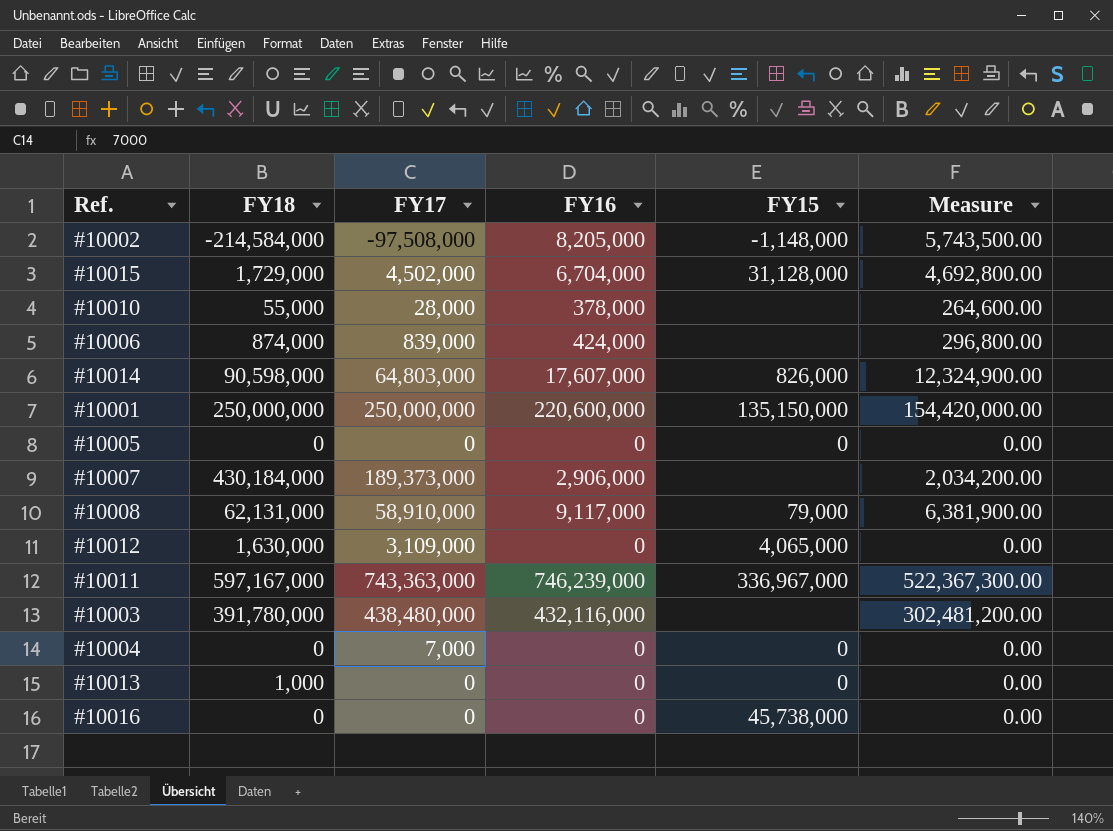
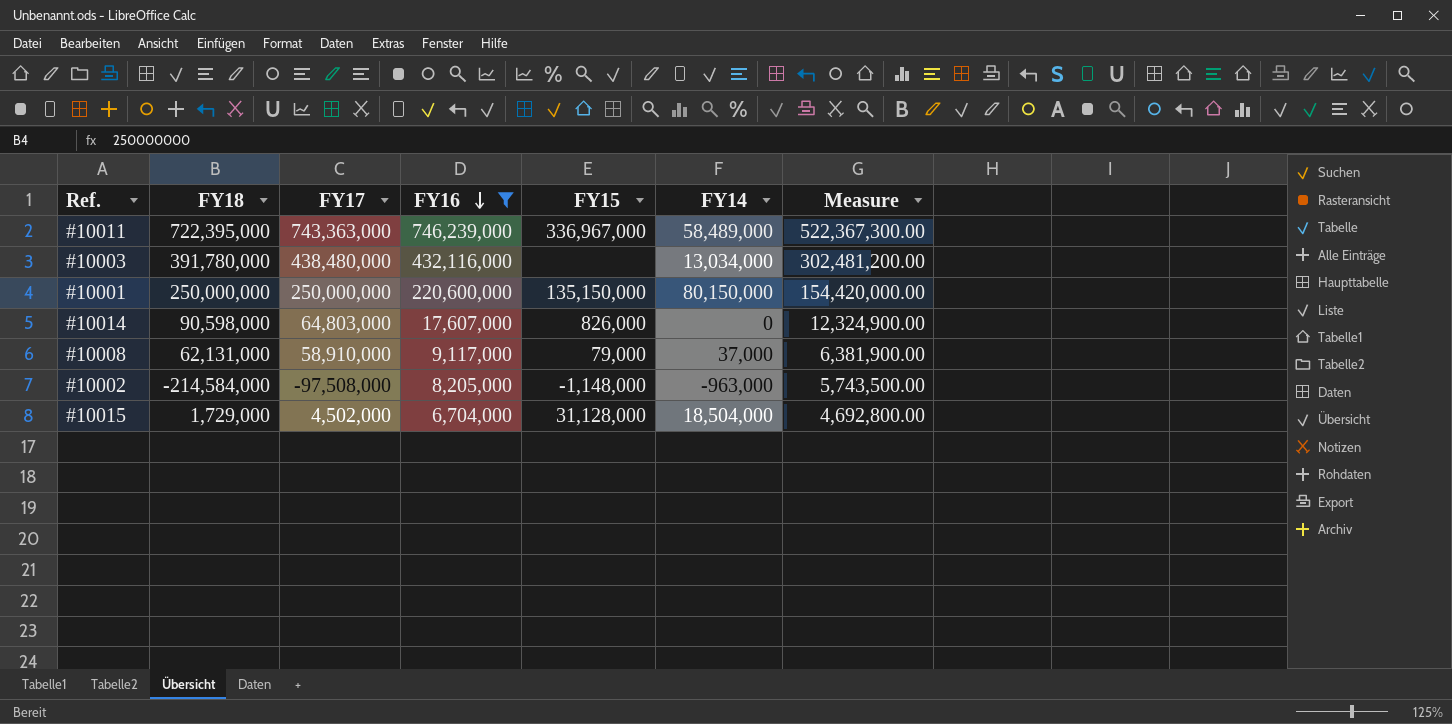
filter: none -> FY16 >= 6,704,000
row order: none -> FY16 descending
column FY14 | position: none -> 6
#10011 | FY18: 597,167,000 -> 722,395,000

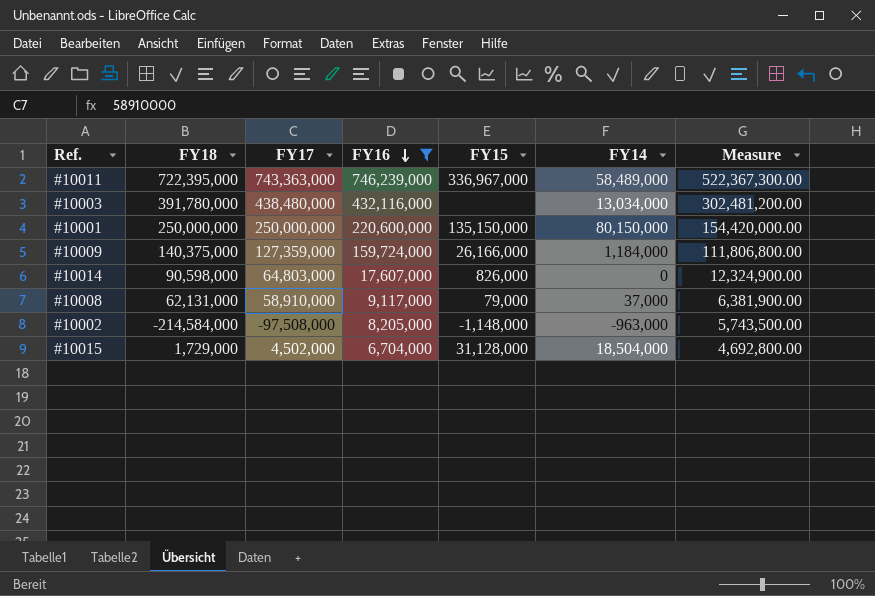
row #10009: none -> 140,375,000 | 127,359,000 | 159,724,000 | 26,166,000 | 1,184,000 | 111,806,800.00

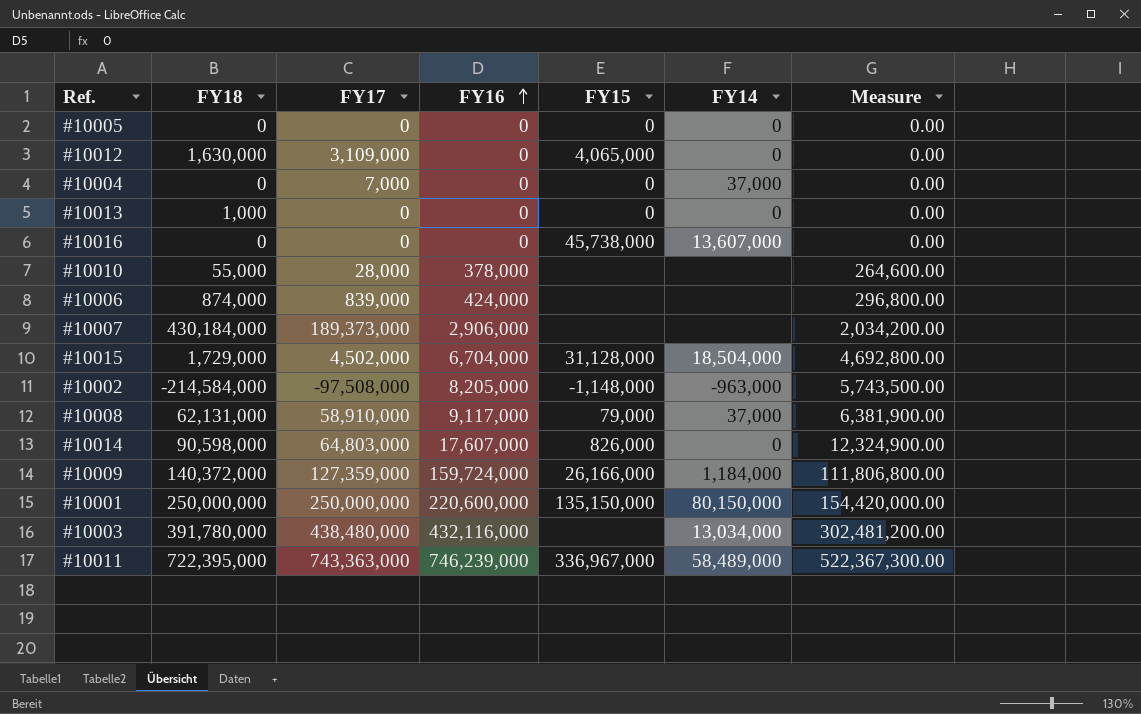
filter: FY16 >= 6,704,000 -> none
row order: FY16 descending -> FY16 ascending
#10009 | FY18: 140,375,000 -> 140,372,000

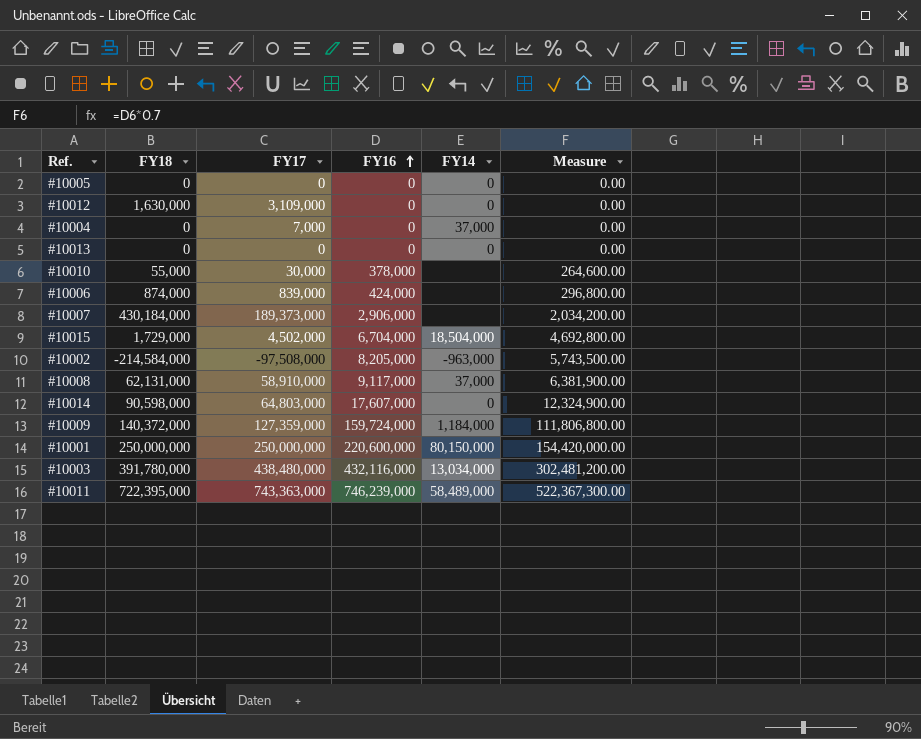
column FY15 | position: 5 -> none
row #10016: 0 | 0 | 0 | 45,738,000 | 13,607,000 | 0.00 -> none
#10013 | FY18: 1,000 -> 0
#10010 | FY17: 28,000 -> 30,000

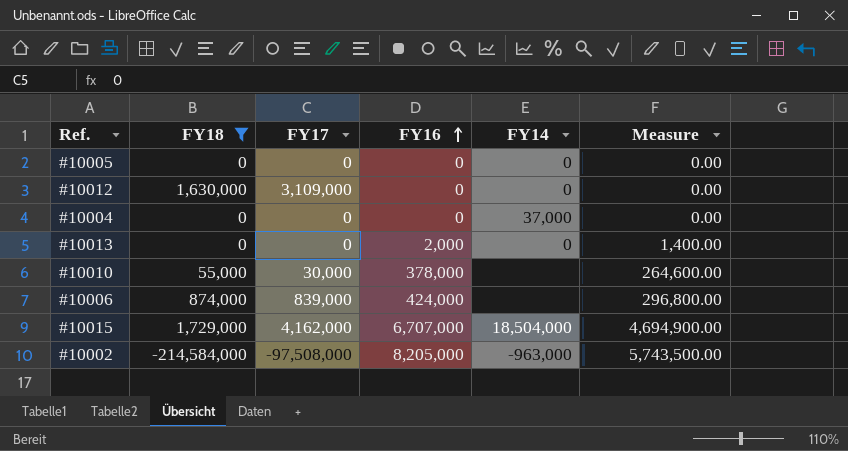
filter: none -> FY18 <= 1,729,000
#10004 | FY17: 7,000 -> 0
#10013 | FY16: 0 -> 2,000
#10013 | Measure: 0.00 -> 1,400.00
#10015 | FY17: 4,502,000 -> 4,162,000
#10015 | FY16: 6,704,000 -> 6,707,000
#10015 | Measure: 4,692,800.00 -> 4,694,900.00

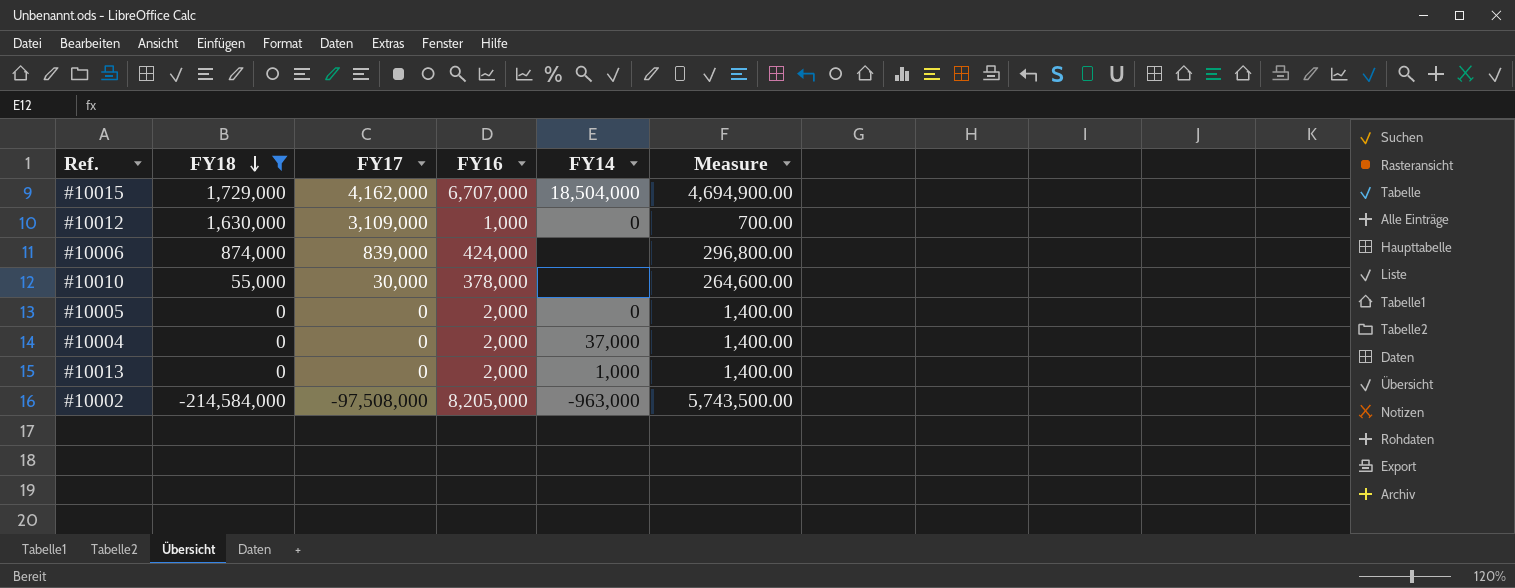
row order: FY16 ascending -> FY18 descending
#10012 | FY16: 0 -> 1,000
#10012 | Measure: 0.00 -> 700.00
#10005 | FY16: 0 -> 2,000
#10005 | Measure: 0.00 -> 1,400.00
#10004 | FY16: 0 -> 2,000
#10004 | Measure: 0.00 -> 1,400.00
#10013 | FY14: 0 -> 1,000

